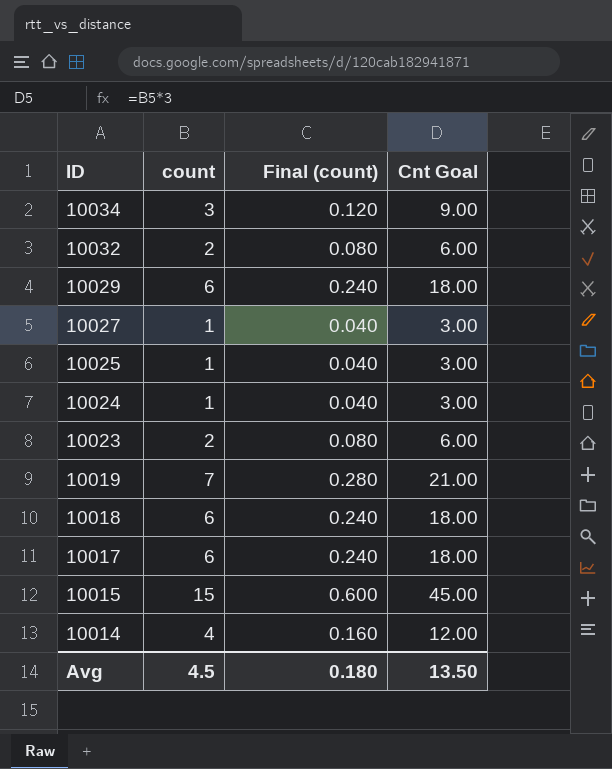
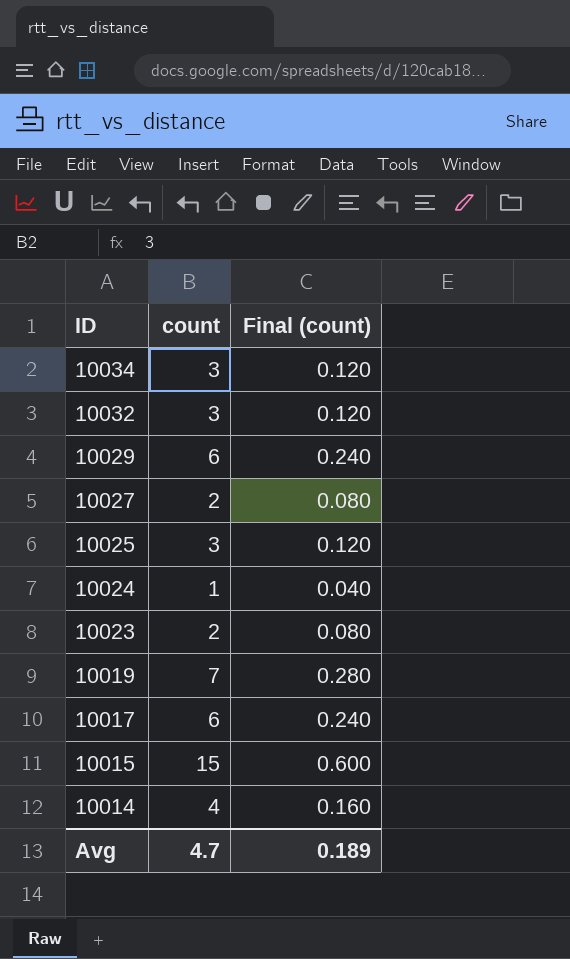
column Cnt Goal | formula: [count] * 3 -> none
row 10018: 6 | 0.240 | 18.00 -> none
10032 | count: 2 -> 3
10032 | Final (count): 0.080 -> 0.120
10027 | count: 1 -> 2
10027 | Final (count): 0.040 -> 0.080
10025 | count: 1 -> 3
10025 | Final (count): 0.040 -> 0.120
Avg | count: 4.5 -> 4.7
Avg | Final (count): 0.180 -> 0.189

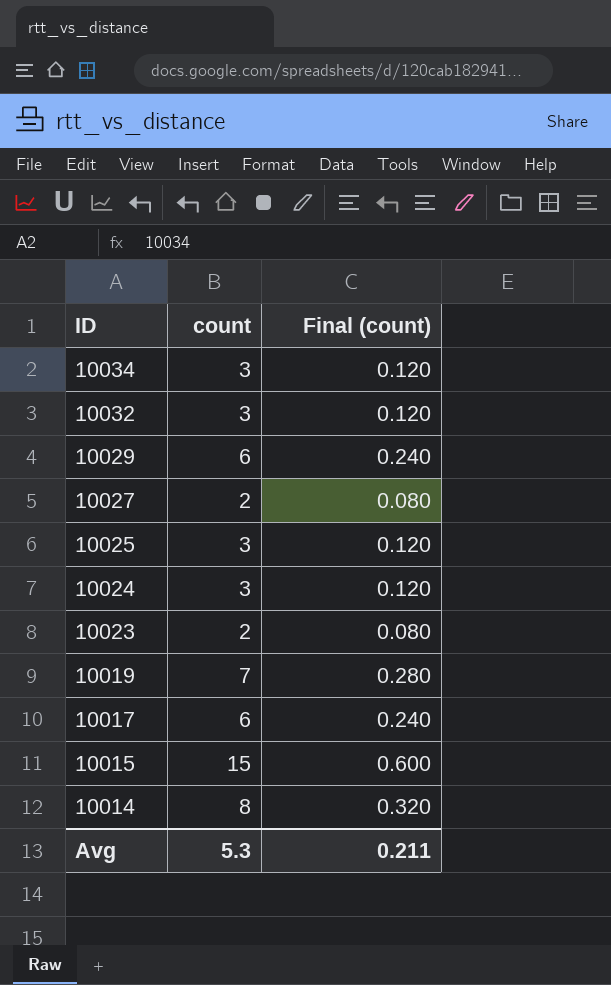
10024 | count: 1 -> 3
10024 | Final (count): 0.040 -> 0.120
10014 | count: 4 -> 8
10014 | Final (count): 0.160 -> 0.320
Avg | count: 4.7 -> 5.3
Avg | Final (count): 0.189 -> 0.211

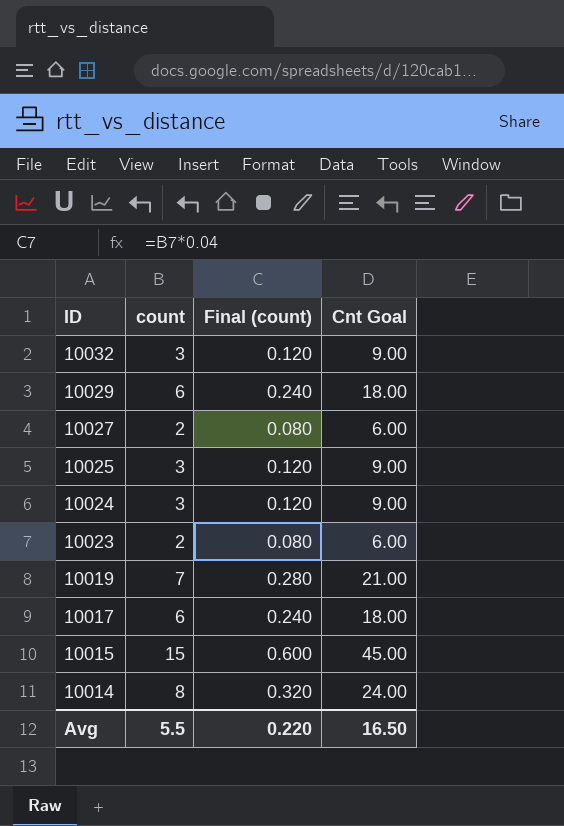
column Cnt Goal | formula: none -> [count] * 3
row 10034: 3 | 0.120 -> none
Avg | count: 5.3 -> 5.5
Avg | Final (count): 0.211 -> 0.220

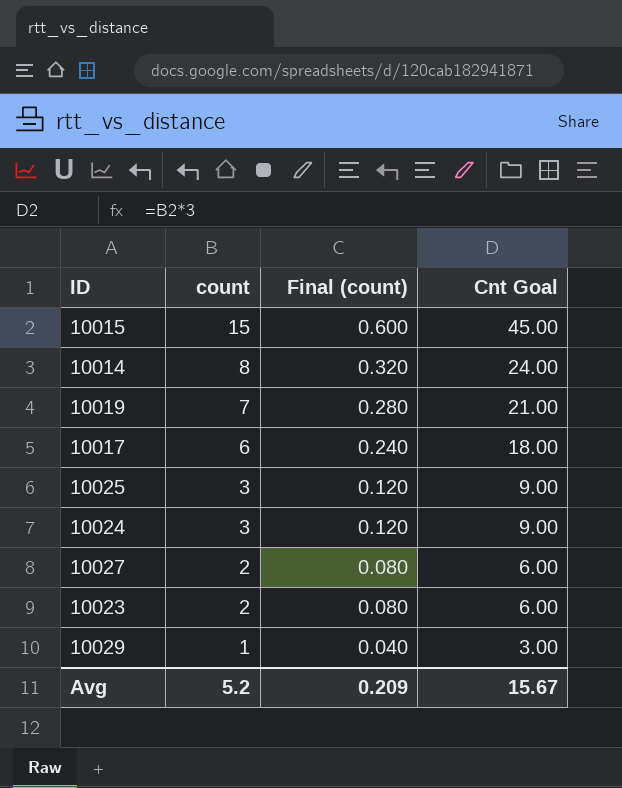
row order: ID descending -> count descending
row 10032: 3 | 0.120 | 9.00 -> none
10029 | count: 6 -> 1
10029 | Final (count): 0.240 -> 0.040
10029 | Cnt Goal: 18.00 -> 3.00
Avg | count: 5.5 -> 5.2
Avg | Final (count): 0.220 -> 0.209
Avg | Cnt Goal: 16.50 -> 15.67

